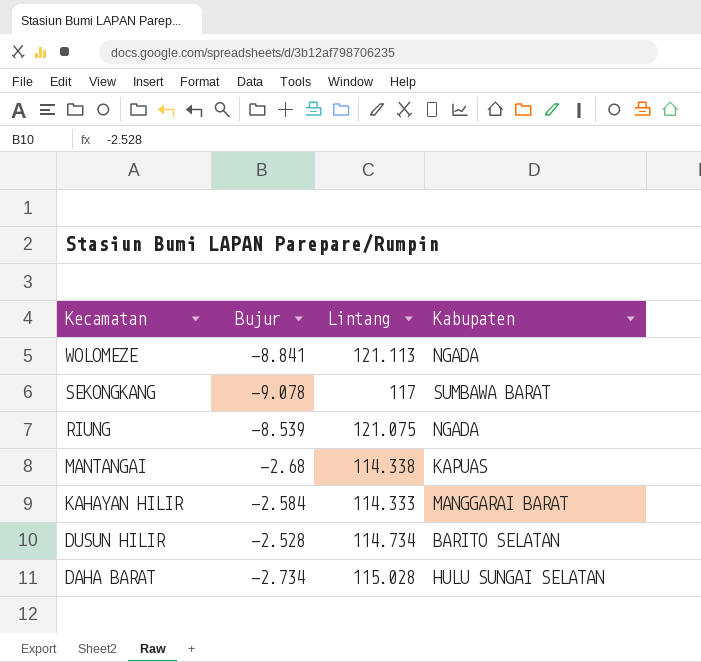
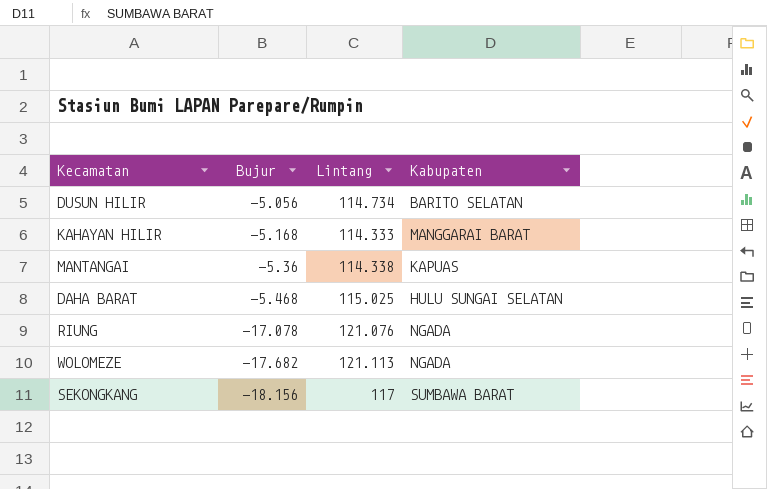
row order: Kecamatan descending -> Bujur descending
DUSUN HILIR | Bujur: -2.528 -> -5.056
KAHAYAN HILIR | Bujur: -2.584 -> -5.168
MANTANGAI | Bujur: -2.68 -> -5.36
DAHA BARAT | Bujur: -2.734 -> -5.468
DAHA BARAT | Lintang: 115.028 -> 115.025
RIUNG | Bujur: -8.539 -> -17.078
RIUNG | Lintang: 121.075 -> 121.076
WOLOMEZE | Bujur: -8.841 -> -17.682
SEKONGKANG | Bujur: -9.078 -> -18.156

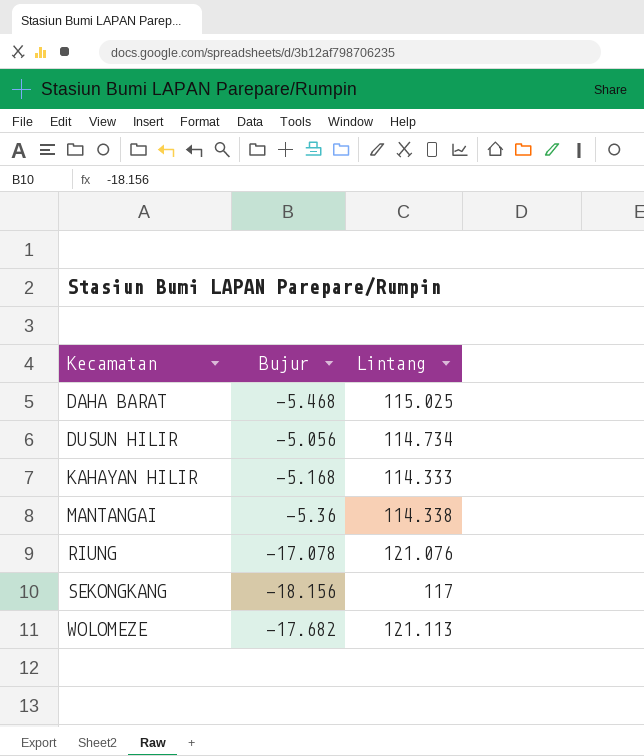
row order: Bujur descending -> Kecamatan ascending
column Kabupaten | position: 4 -> none

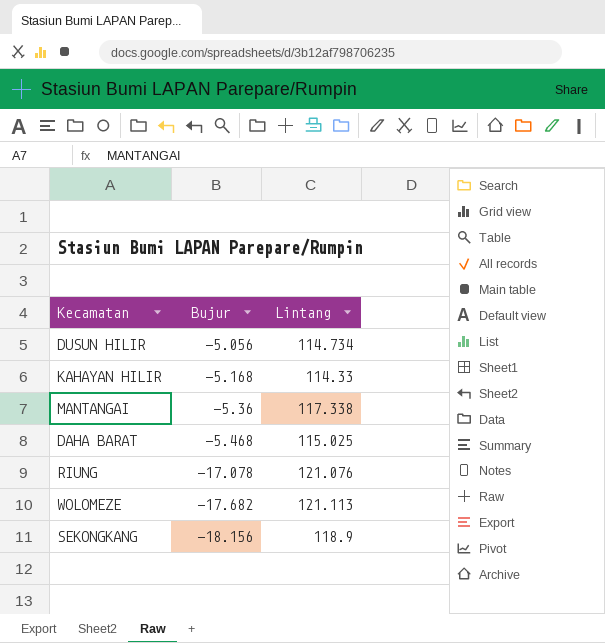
row order: Kecamatan ascending -> Bujur descending
KAHAYAN HILIR | Lintang: 114.333 -> 114.33
MANTANGAI | Lintang: 114.338 -> 117.338
SEKONGKANG | Lintang: 117 -> 118.9

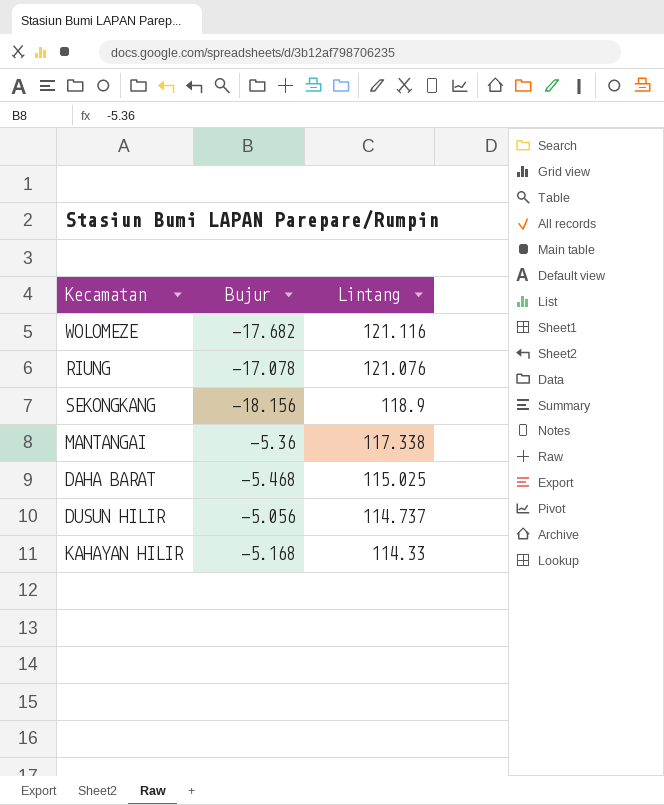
row order: Bujur descending -> Lintang descending
WOLOMEZE | Lintang: 121.113 -> 121.116
DUSUN HILIR | Lintang: 114.734 -> 114.737

